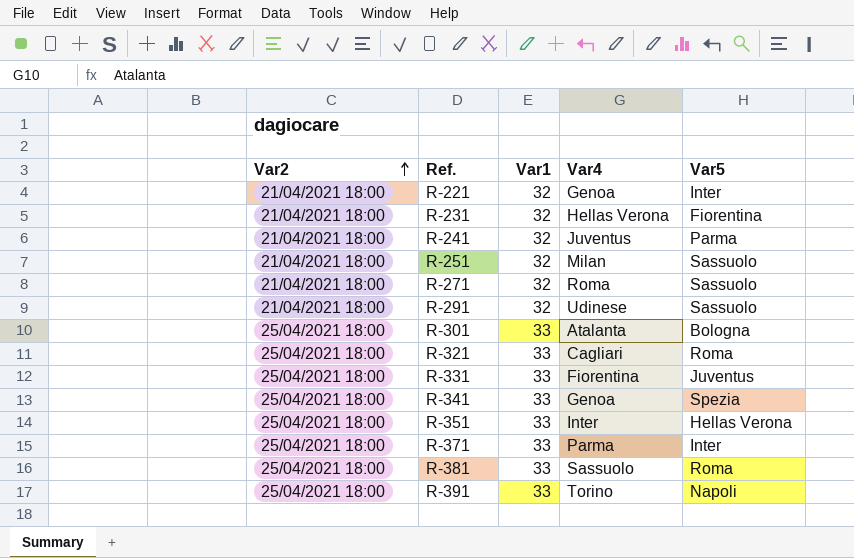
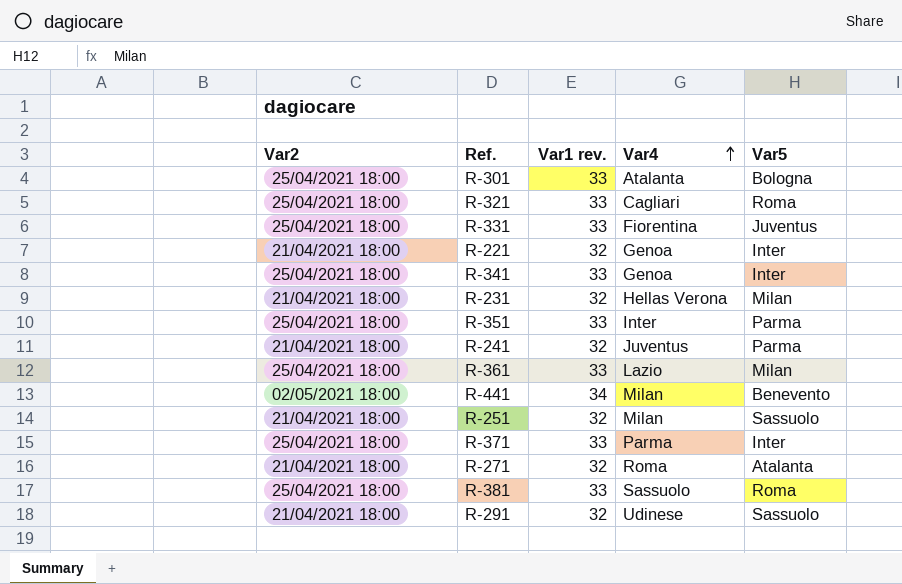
row order: Var2 ascending -> Var4 ascending
column name: Var1 -> Var1 rev.
row R-391: 25/04/2021 18:00 | 33 | Torino | Napoli -> none
R-341 | Var5: Spezia -> Inter
R-231 | Var5: Fiorentina -> Milan
R-351 | Var5: Hellas Verona -> Parma
row R-361: none -> 25/04/2021 18:00 | 33 | Lazio | Milan
row R-441: none -> 02/05/2021 18:00 | 34 | Milan | Benevento
R-271 | Var5: Sassuolo -> Atalanta

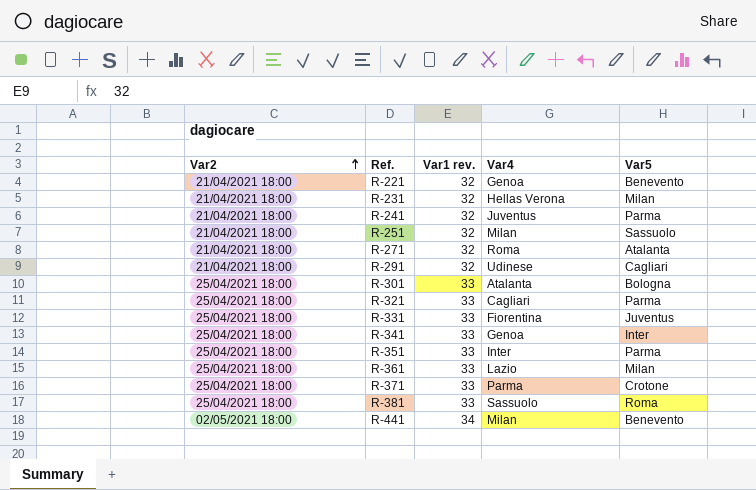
row order: Var4 ascending -> Var2 ascending
R-221 | Var5: Inter -> Benevento
R-291 | Var5: Sassuolo -> Cagliari
R-321 | Var5: Roma -> Parma
R-371 | Var5: Inter -> Crotone

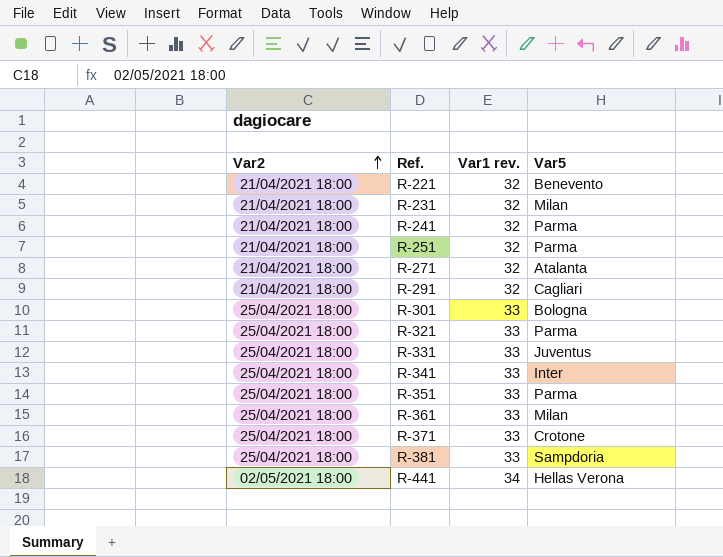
column Var4 | position: 4 -> none
R-251 | Var5: Sassuolo -> Parma
R-381 | Var5: Roma -> Sampdoria
R-441 | Var5: Benevento -> Hellas Verona

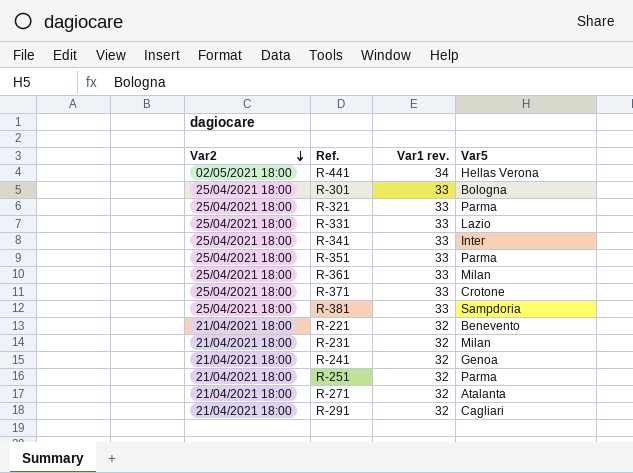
row order: Var2 ascending -> Var2 descending
R-331 | Var5: Juventus -> Lazio
R-241 | Var5: Parma -> Genoa

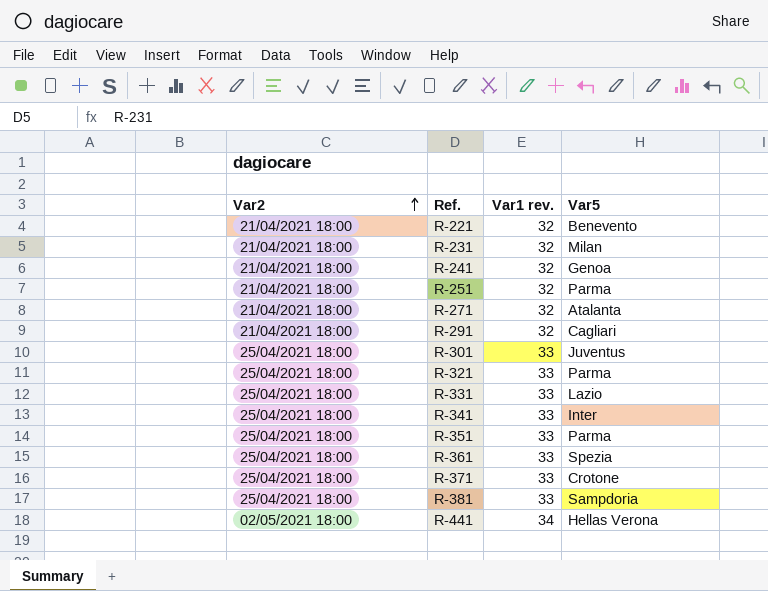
row order: Var2 descending -> Var2 ascending
R-301 | Var5: Bologna -> Juventus
R-361 | Var5: Milan -> Spezia

